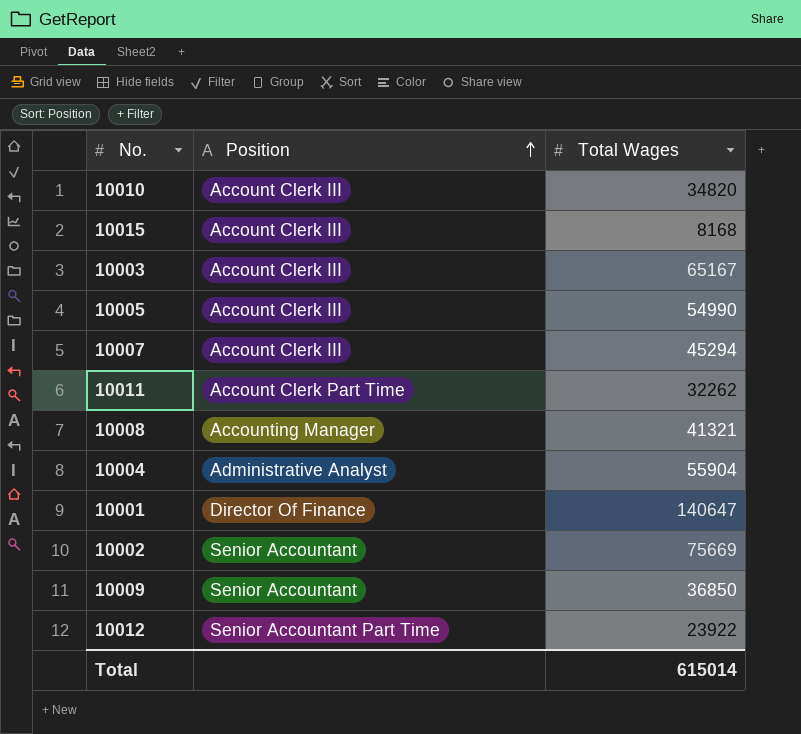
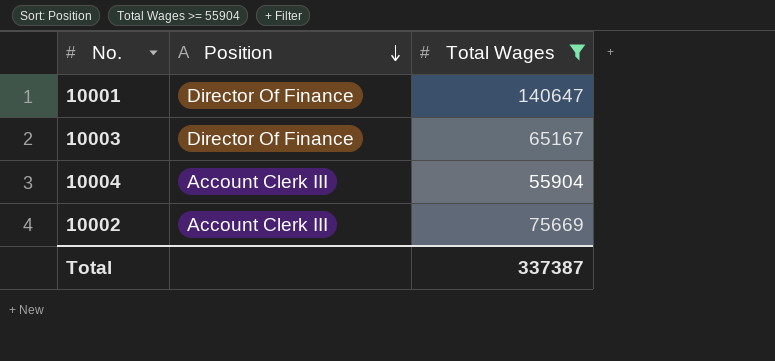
filter: none -> Total Wages >= 55904
row order: Position ascending -> Position descending
10003 | Position: Account Clerk III -> Director Of Finance
10004 | Position: Administrative Analyst -> Account Clerk III
10002 | Position: Senior Accountant -> Account Clerk III
Total | Total Wages: 615014 -> 337387

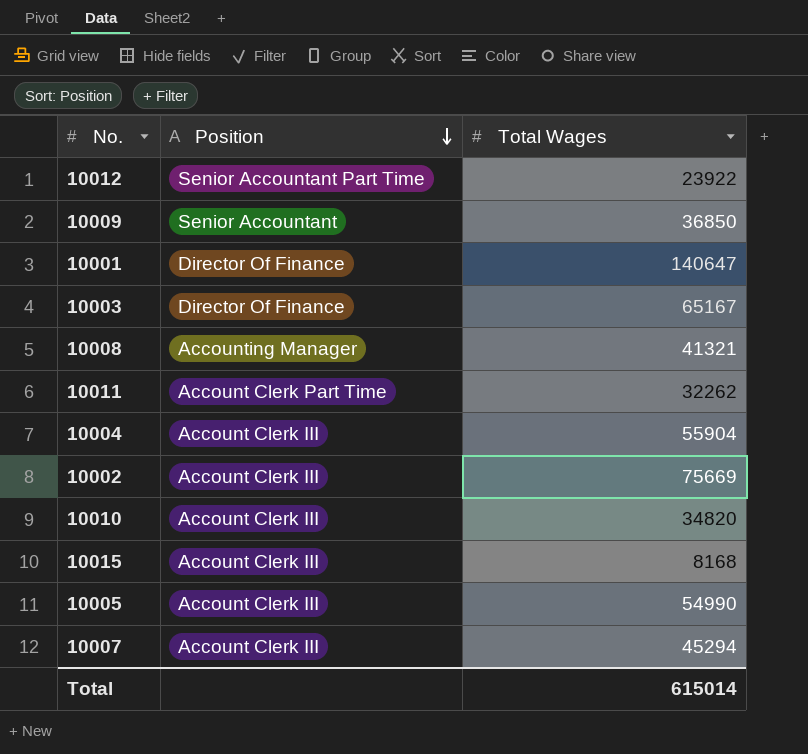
filter: Total Wages >= 55904 -> none
Total | Total Wages: 337387 -> 615014

